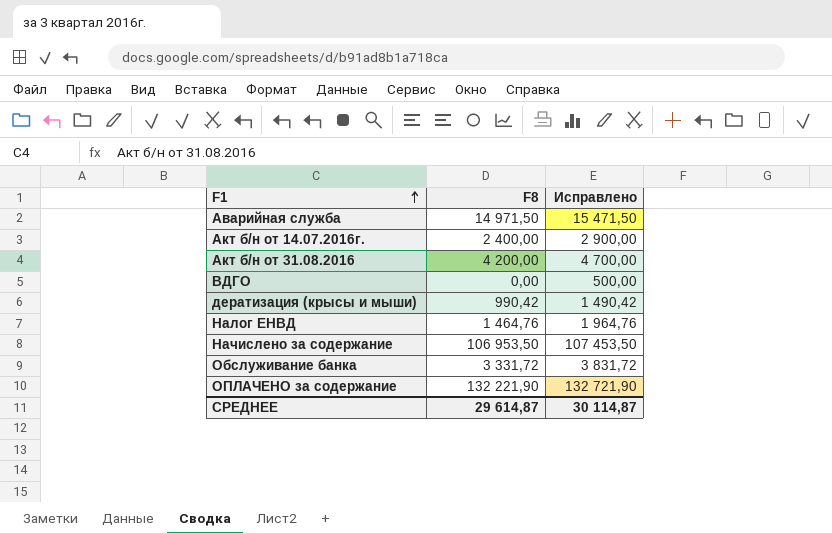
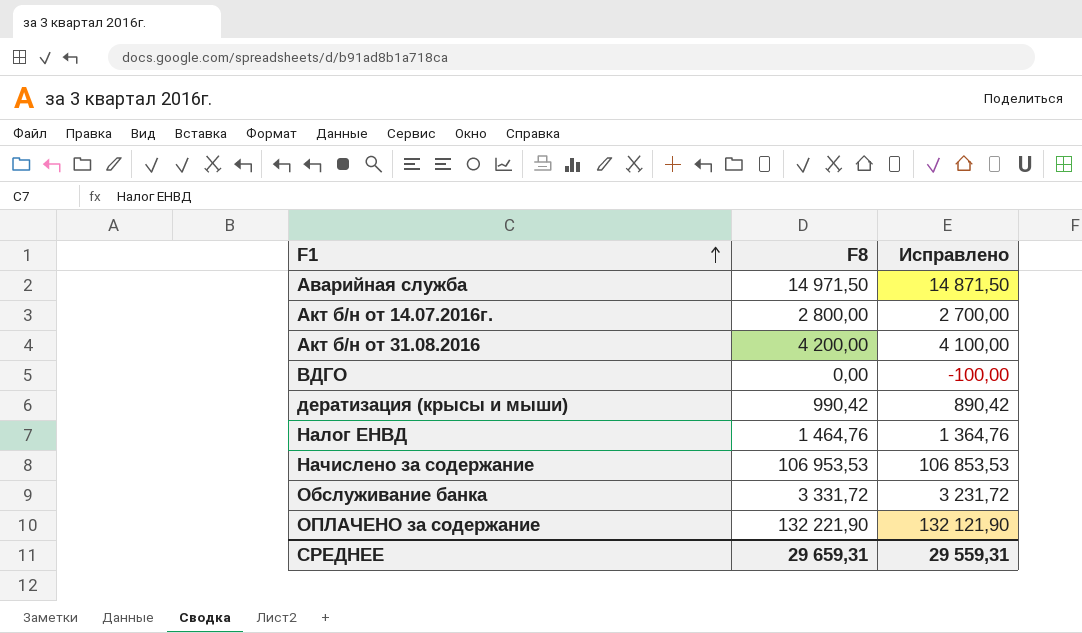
column Исправлено | formula: [F8] + 500 -> [F8] - 100
Акт б/н от 14.07.2016г. | F8: 2 400,00 -> 2 800,00
Начислено за содержание | F8: 106 953,50 -> 106 953,53
СРЕДНЕЕ | F8: 29 614,87 -> 29 659,31
СРЕДНЕЕ | Исправлено: 30 114,87 -> 29 559,31

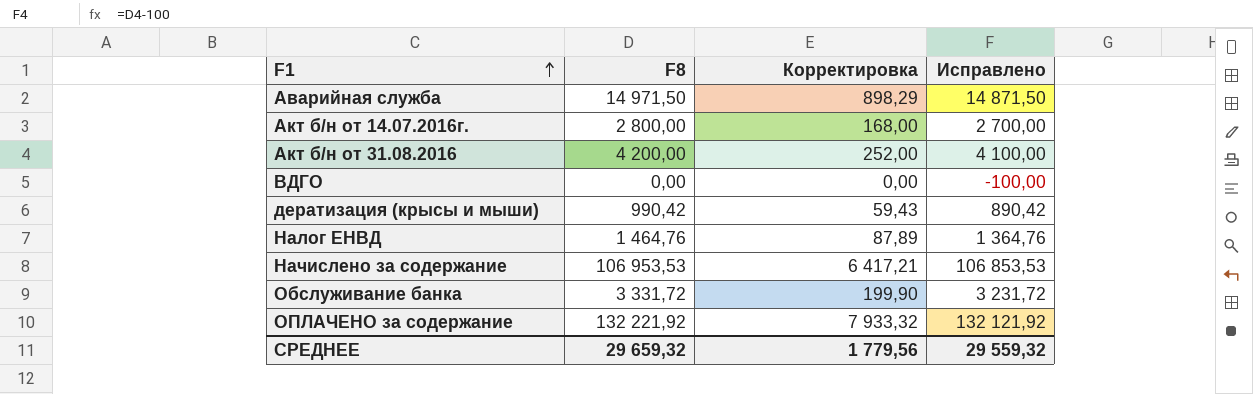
column Корректировка | formula: none -> [F8] * 0,06
ОПЛАЧЕНО за содержание | F8: 132 221,90 -> 132 221,92
ОПЛАЧЕНО за содержание | Исправлено: 132 121,90 -> 132 121,92
СРЕДНЕЕ | F8: 29 659,31 -> 29 659,32
СРЕДНЕЕ | Исправлено: 29 559,31 -> 29 559,32

